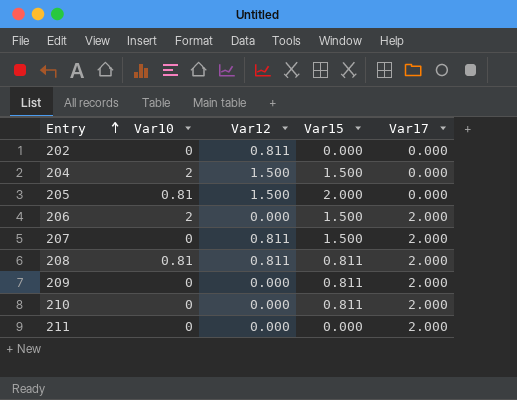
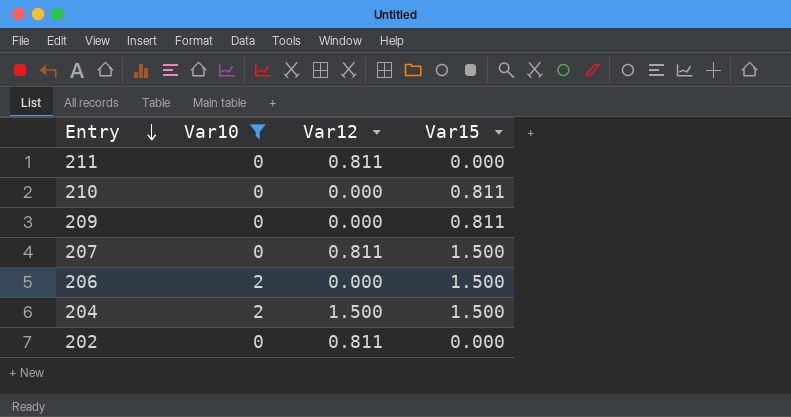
filter: none -> Var10 != 0.81
row order: Entry ascending -> Entry descending
column Var17 | position: 5 -> none
211 | Var12: 0.000 -> 0.811

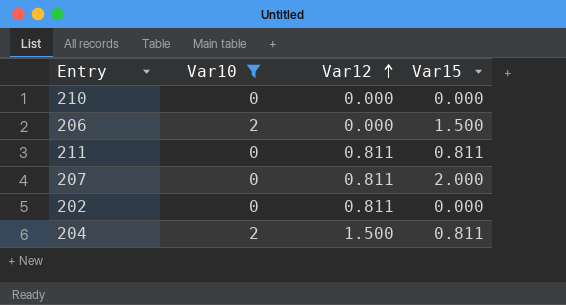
row order: Entry descending -> Var12 ascending
row 209: 0 | 0.000 | 0.811 -> none
210 | Var15: 0.811 -> 0.000
211 | Var15: 0.000 -> 0.811
207 | Var15: 1.500 -> 2.000
204 | Var15: 1.500 -> 0.811

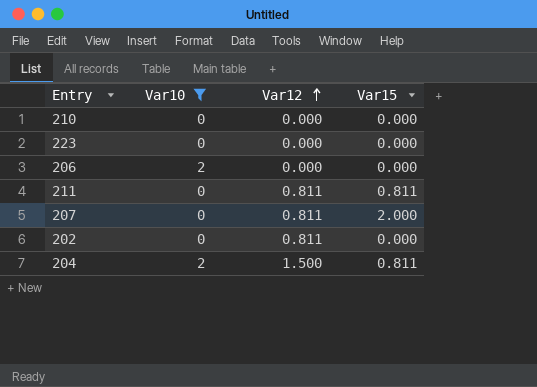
row 223: none -> 0 | 0.000 | 0.000
206 | Var15: 1.500 -> 0.000

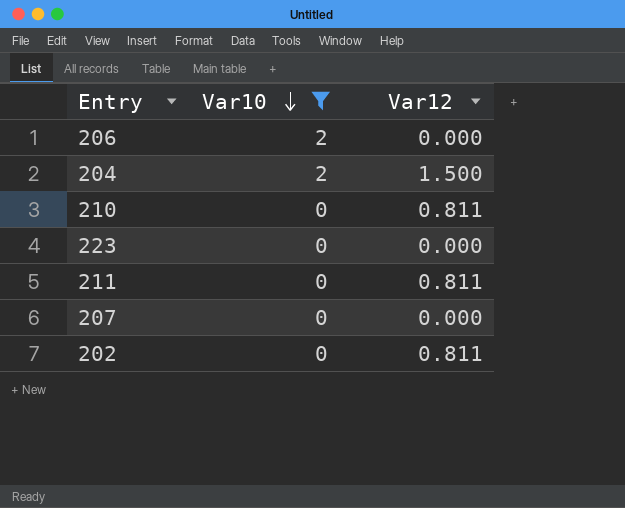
row order: Var12 ascending -> Var10 descending
column Var15 | position: 4 -> none
210 | Var12: 0.000 -> 0.811
207 | Var12: 0.811 -> 0.000

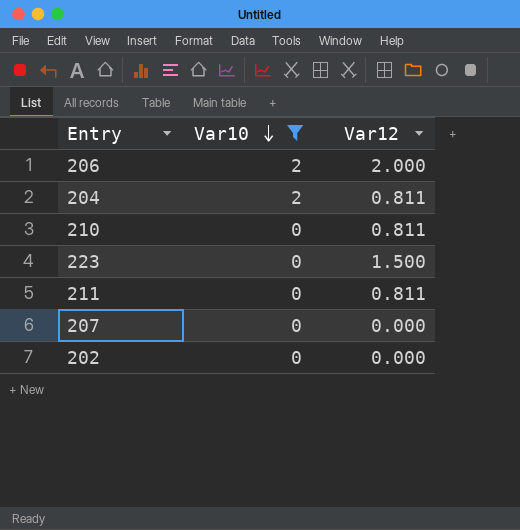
206 | Var12: 0.000 -> 2.000
204 | Var12: 1.500 -> 0.811
223 | Var12: 0.000 -> 1.500
202 | Var12: 0.811 -> 0.000

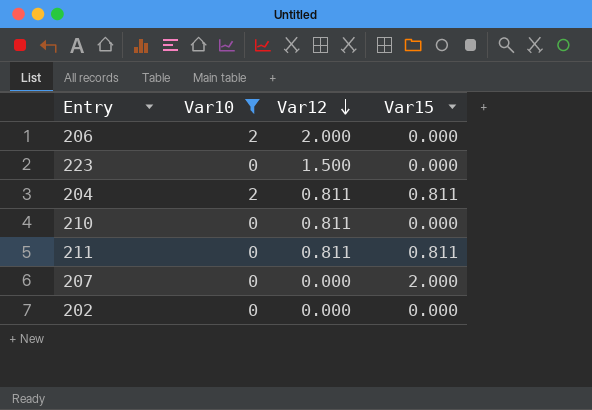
row order: Var10 descending -> Var12 descending
column Var15 | position: none -> 4

